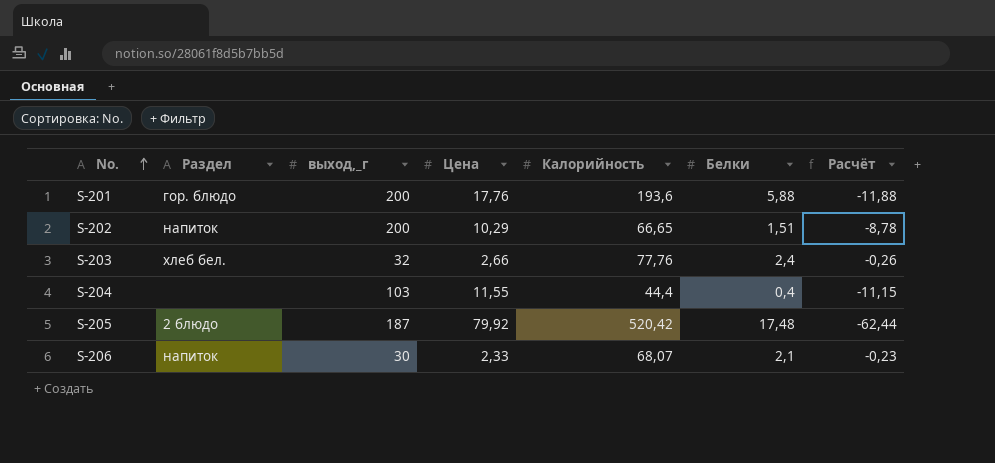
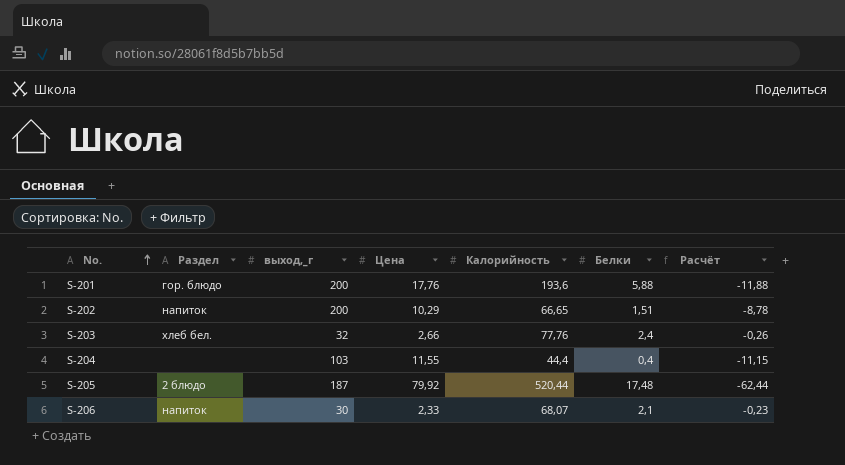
S-205 | Калорийность: 520,42 -> 520,44

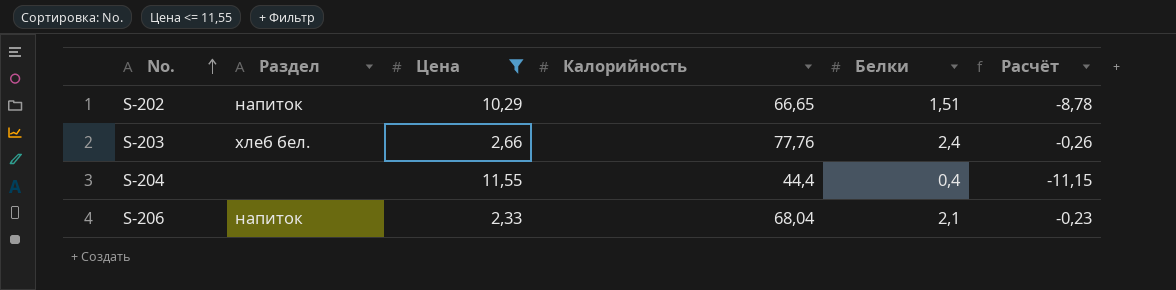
filter: none -> Цена <= 11,55
column выход,_г | position: 3 -> none
S-206 | Калорийность: 68,07 -> 68,04

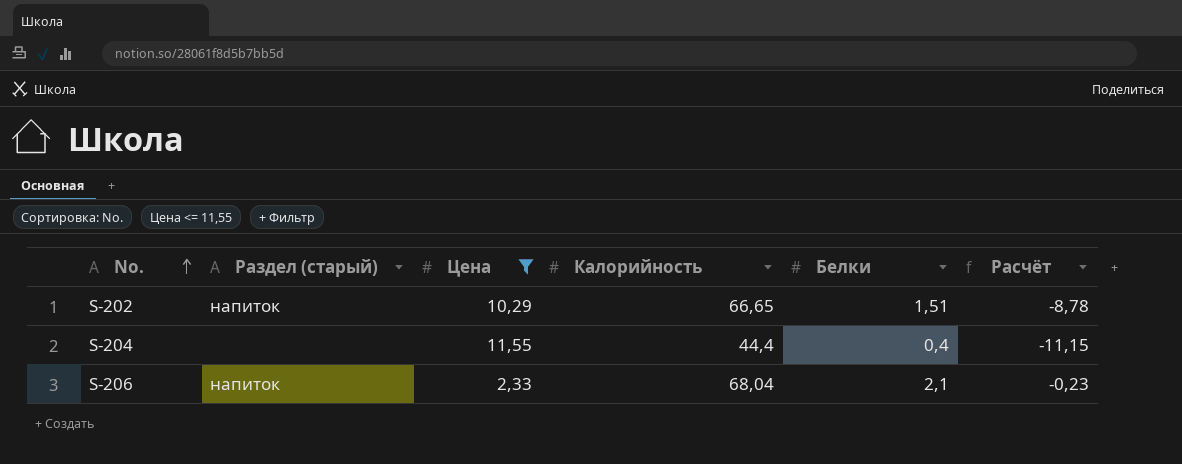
column name: Раздел -> Раздел (старый)
row S-203: хлеб бел. | 2,66 | 77,76 | 2,4 | -0,26 -> none

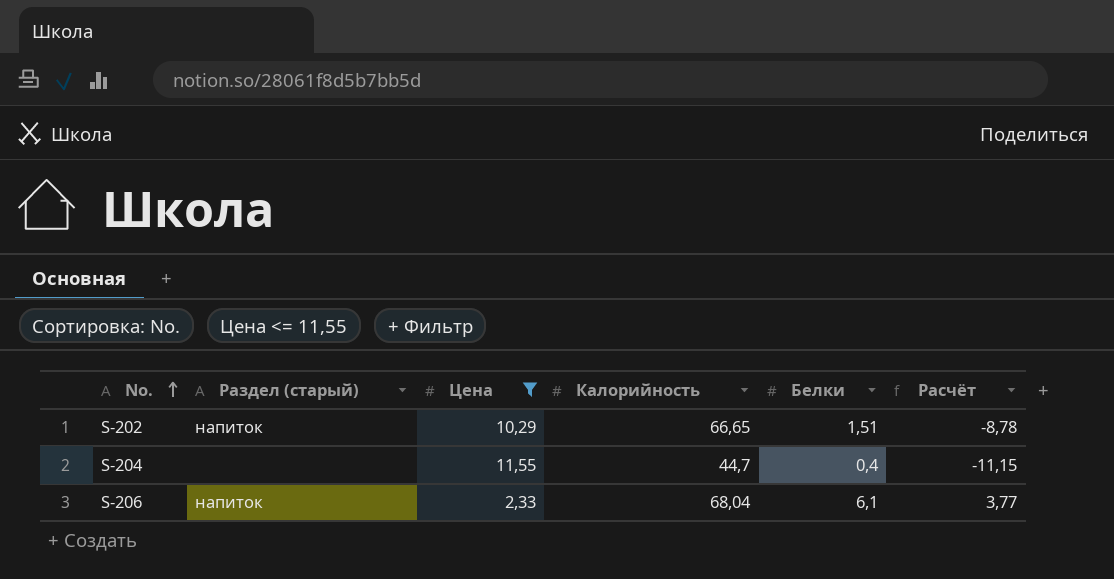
S-204 | Калорийность: 44,4 -> 44,7
S-206 | Белки: 2,1 -> 6,1
S-206 | Расчёт: -0,23 -> 3,77

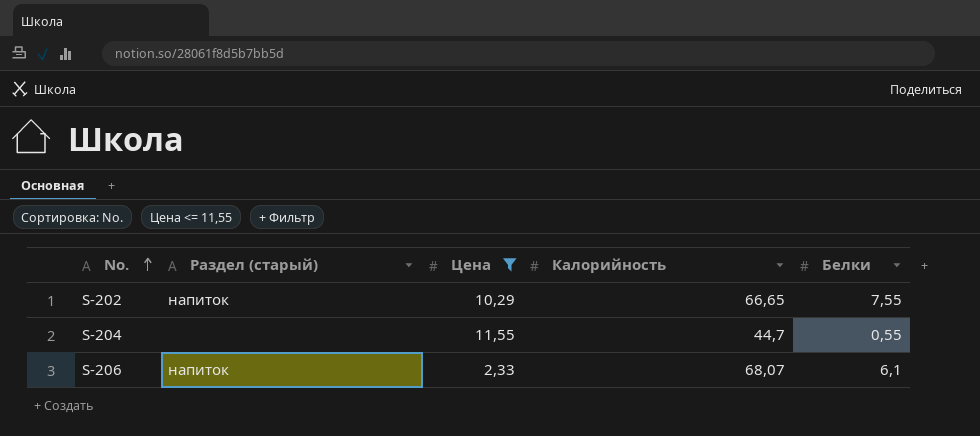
column Расчёт | formula: [Белки] - [Цена] -> none
S-202 | Белки: 1,51 -> 7,55
S-204 | Белки: 0,4 -> 0,55
S-206 | Калорийность: 68,04 -> 68,07

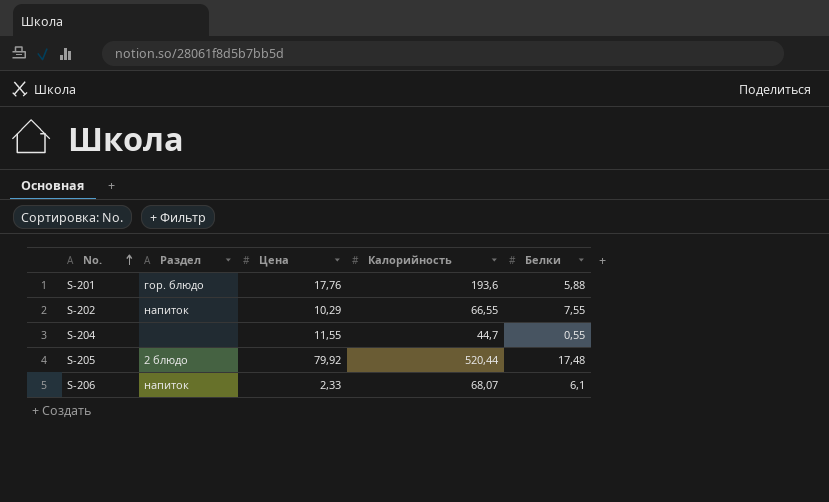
filter: Цена <= 11,55 -> none
column name: Раздел (старый) -> Раздел
S-202 | Калорийность: 66,65 -> 66,55

